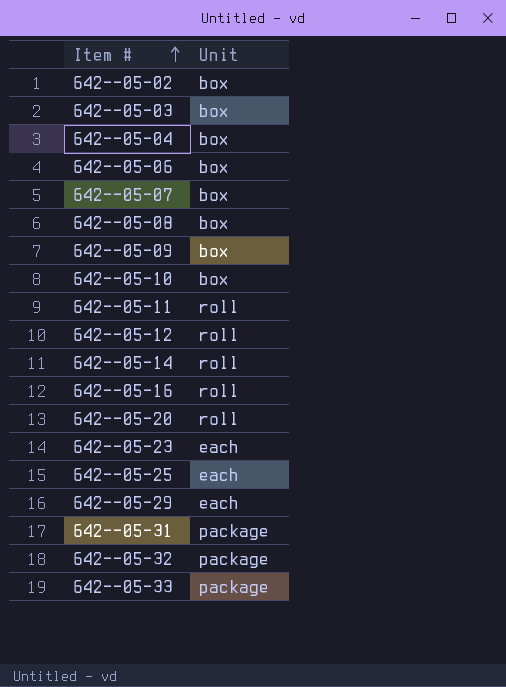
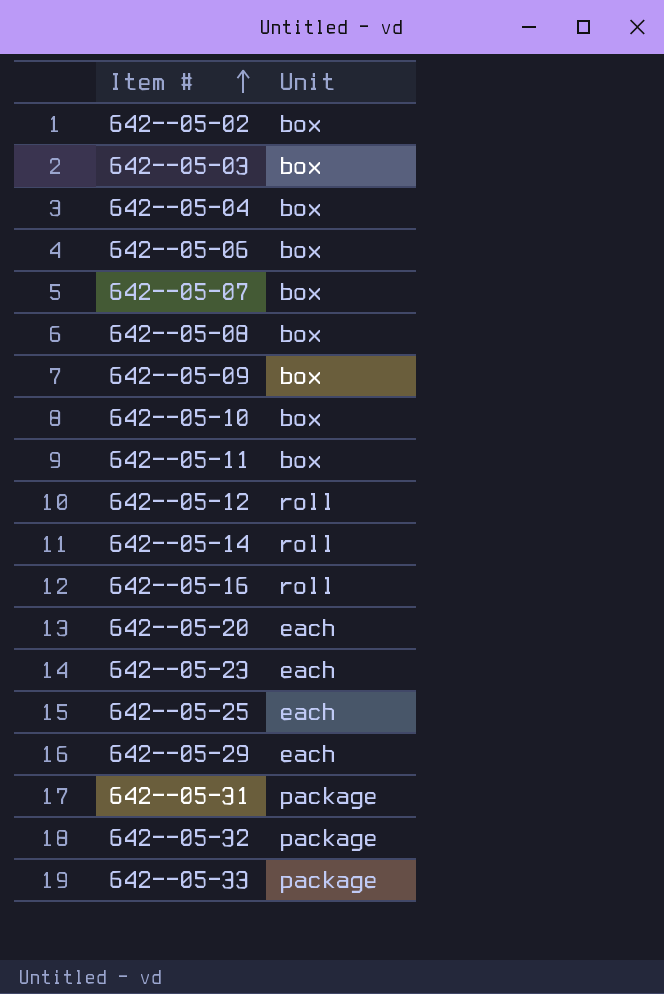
642--05-11 | Unit: roll -> box
642--05-20 | Unit: roll -> each

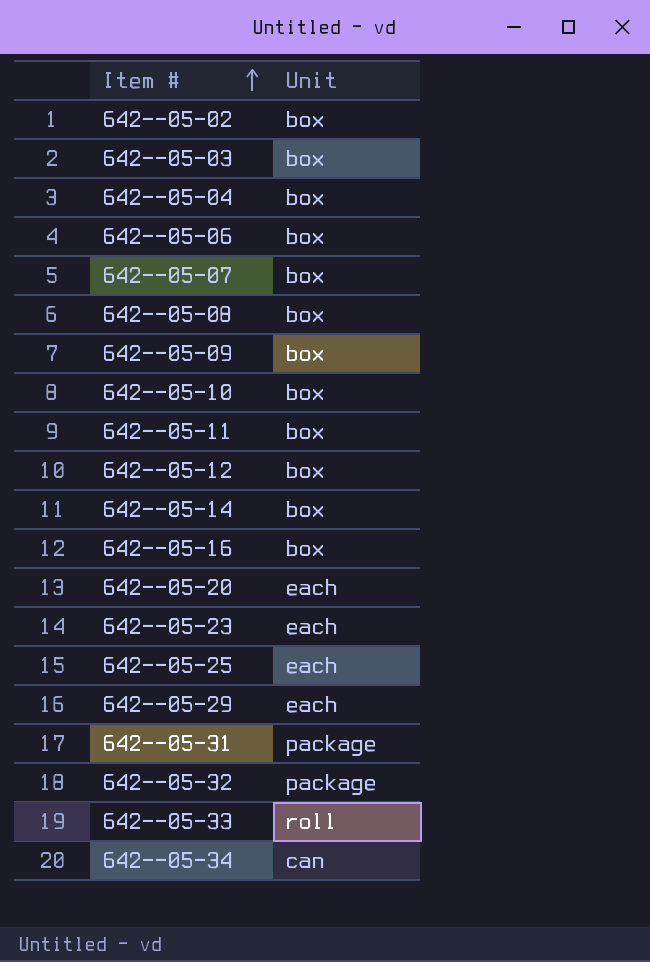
642--05-12 | Unit: roll -> box
642--05-14 | Unit: roll -> box
642--05-16 | Unit: roll -> box
642--05-33 | Unit: package -> roll
row 642--05-34: none -> can

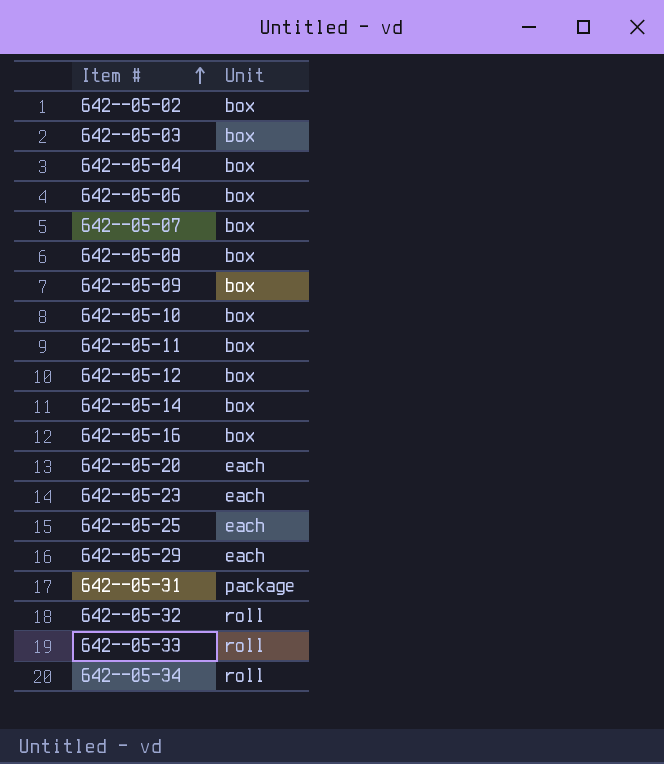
642--05-32 | Unit: package -> roll
642--05-34 | Unit: can -> roll

